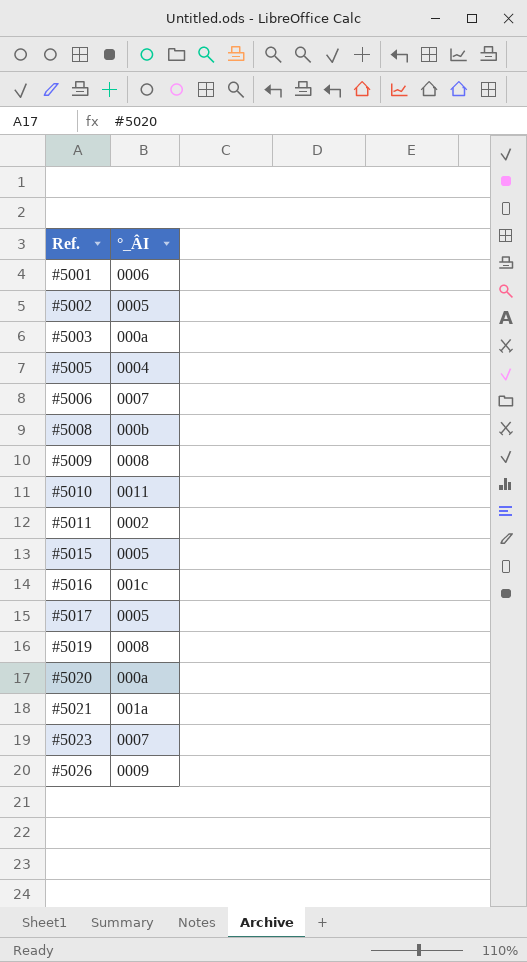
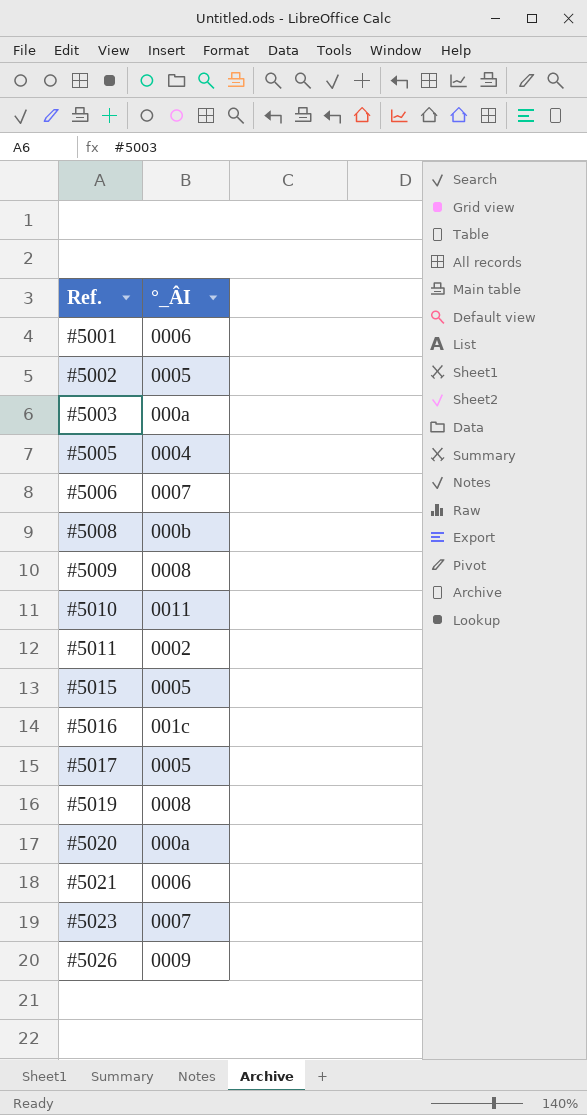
#5021 | °_ÂI: 001a -> 0006

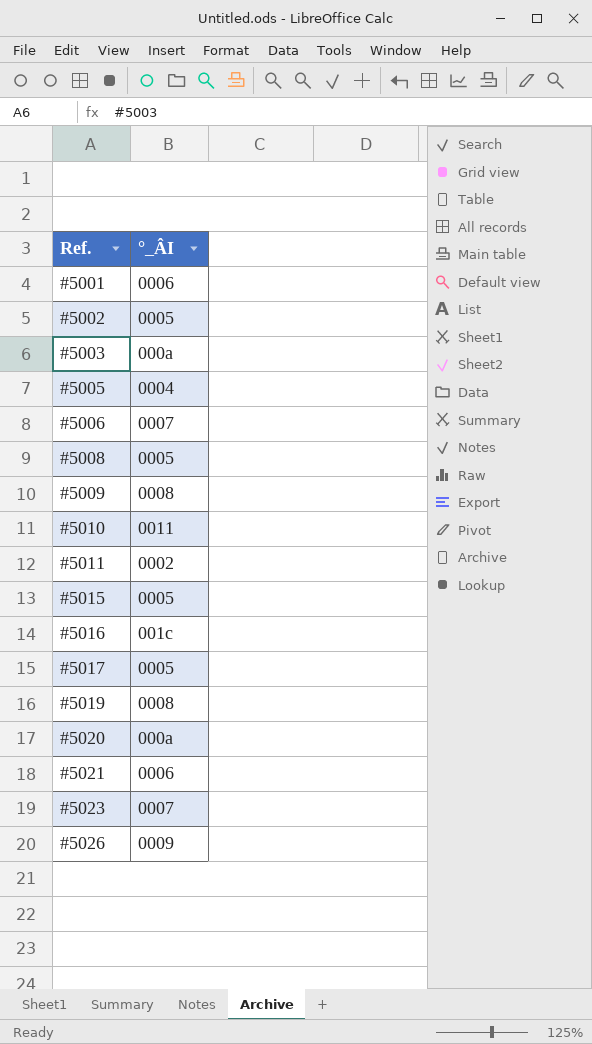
#5008 | °_ÂI: 000b -> 0005

